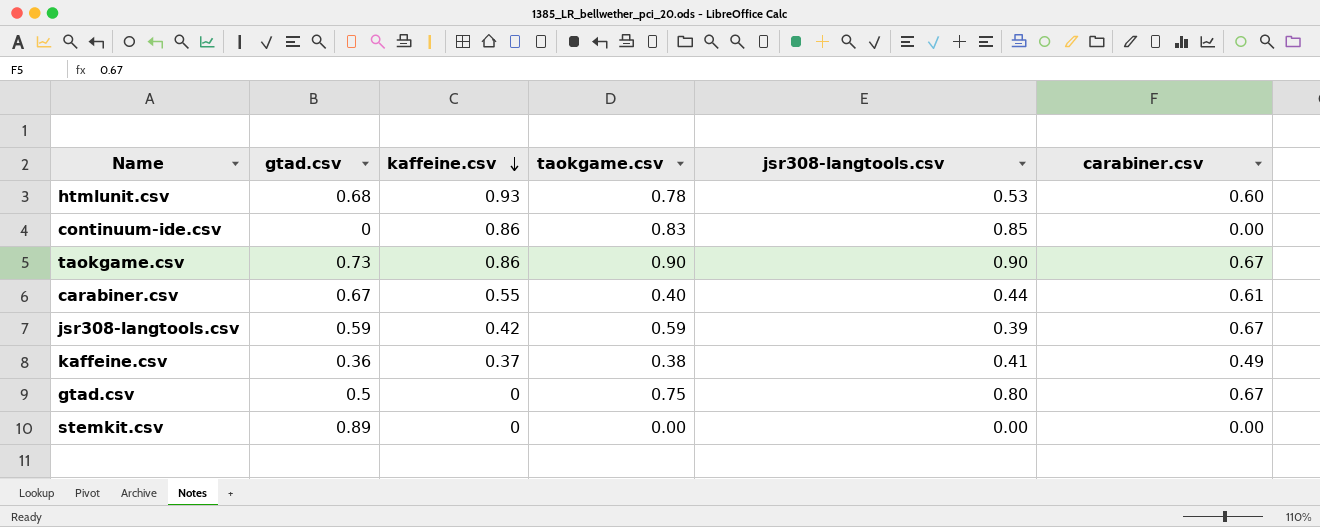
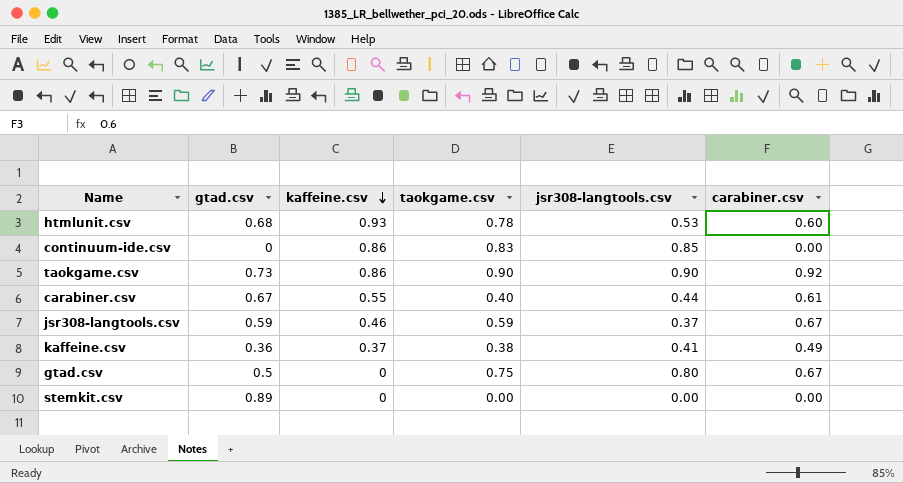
taokgame.csv | carabiner.csv: 0.67 -> 0.92
jsr308-langtools.csv | kaffeine.csv: 0.42 -> 0.46
jsr308-langtools.csv | jsr308-langtools.csv: 0.39 -> 0.37

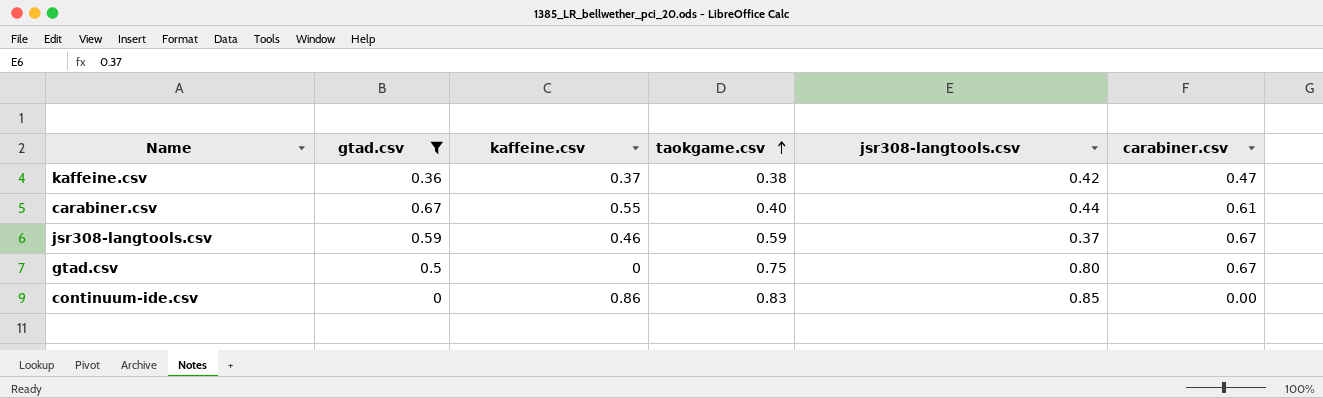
filter: none -> gtad.csv <= 0.67
row order: kaffeine.csv descending -> taokgame.csv ascending
kaffeine.csv | jsr308-langtools.csv: 0.41 -> 0.42
kaffeine.csv | carabiner.csv: 0.49 -> 0.47

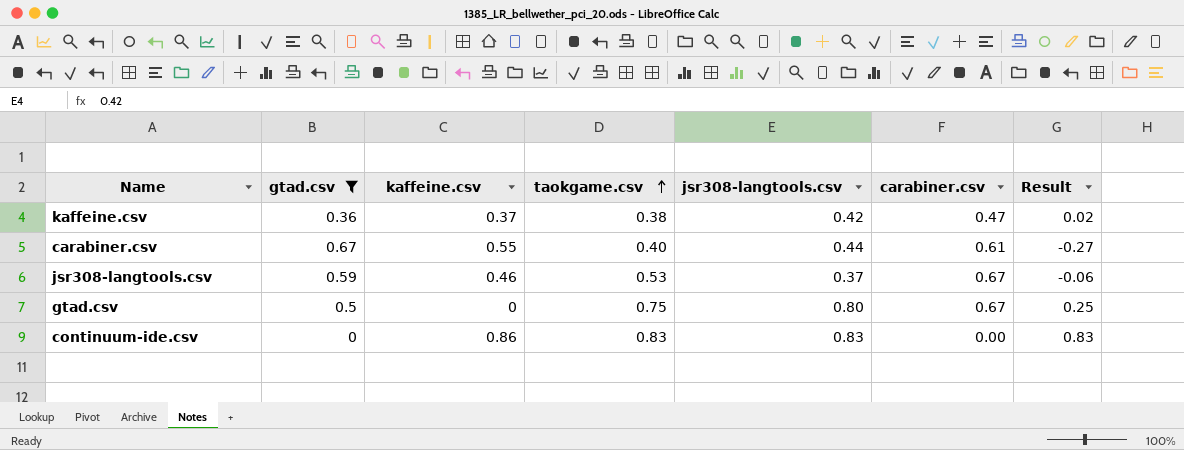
column Result | formula: none -> [taokgame.csv] - [gtad.csv]
jsr308-langtools.csv | taokgame.csv: 0.59 -> 0.53
continuum-ide.csv | jsr308-langtools.csv: 0.85 -> 0.83

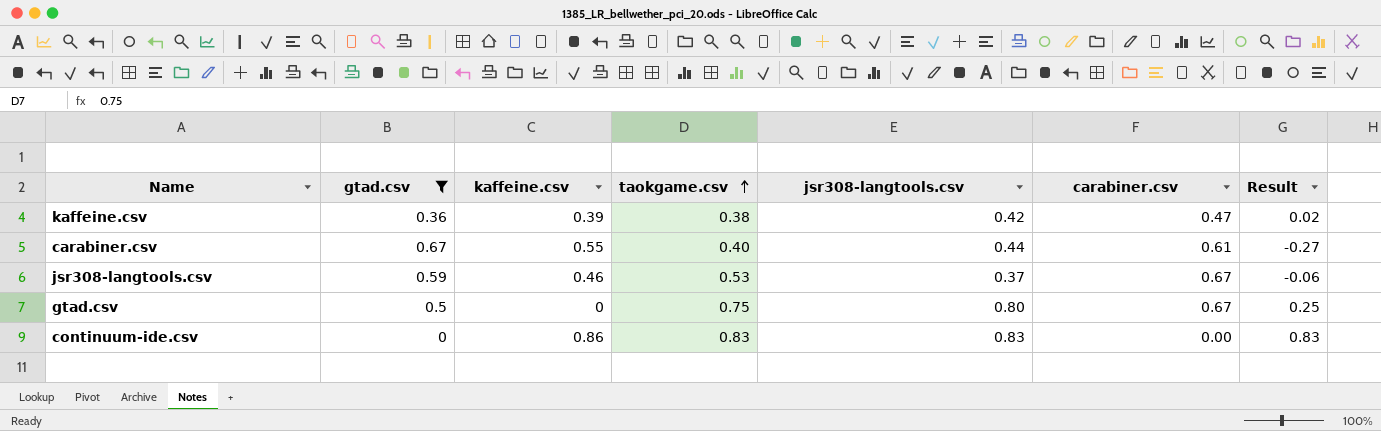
kaffeine.csv | kaffeine.csv: 0.37 -> 0.39

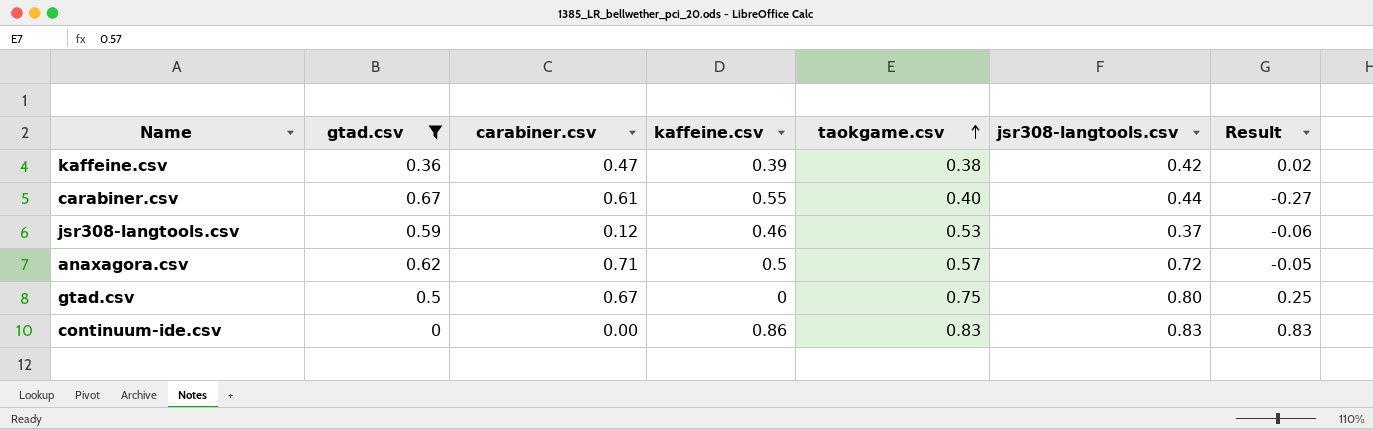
column carabiner.csv | position: 6 -> 3
jsr308-langtools.csv | carabiner.csv: 0.67 -> 0.12
row anaxagora.csv: none -> 0.62 | 0.71 | 0.5 | 0.57 | 0.72 | -0.05

